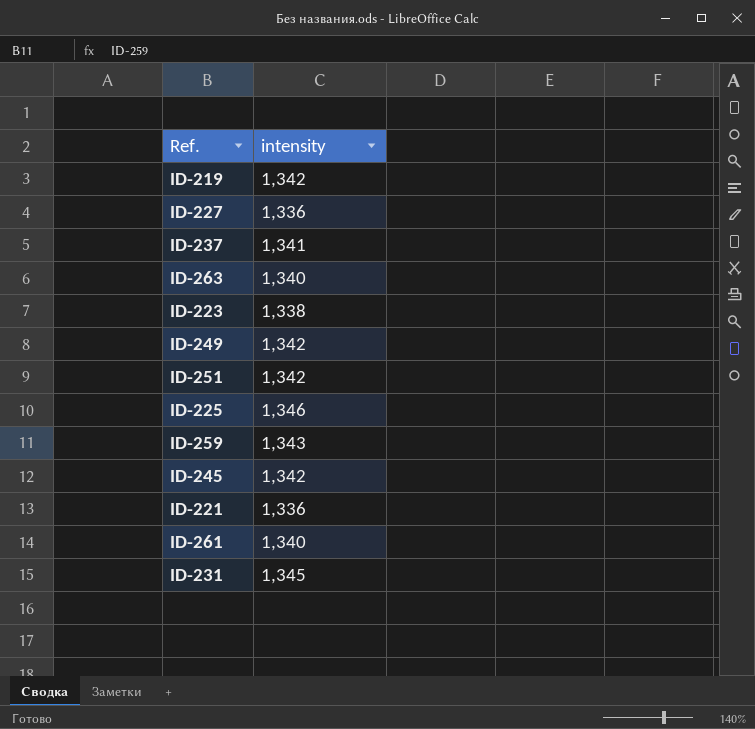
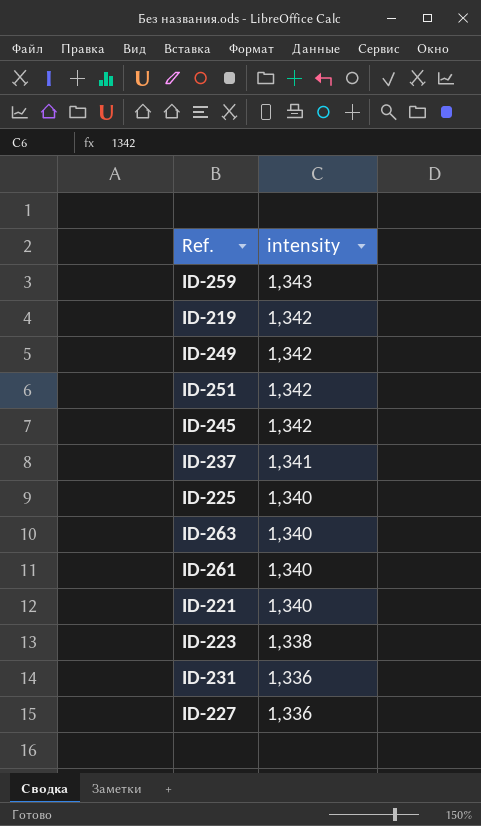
row order: none -> intensity descending
ID-225 | intensity: 1,346 -> 1,340
ID-221 | intensity: 1,336 -> 1,340
ID-231 | intensity: 1,345 -> 1,336

